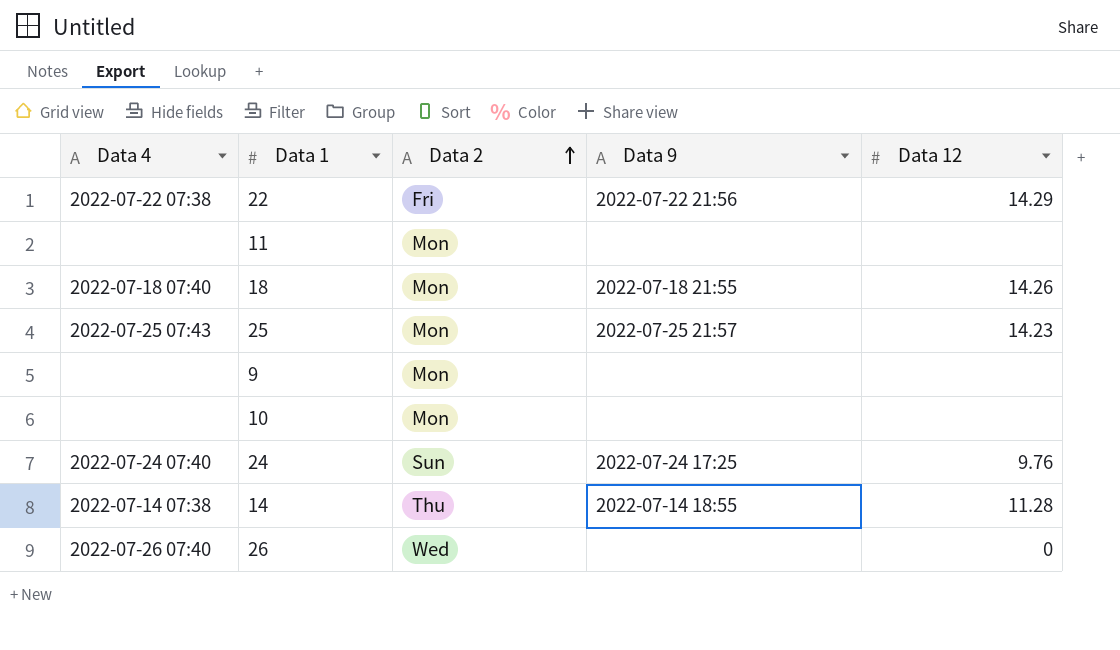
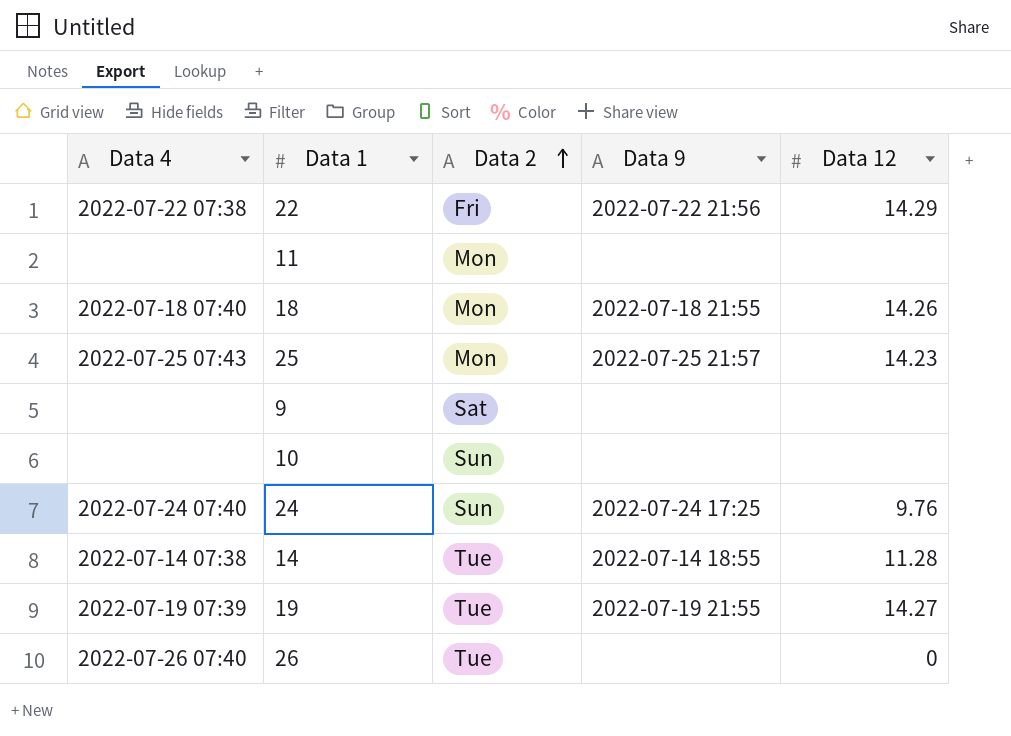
9 | Data 2: Mon -> Sat
10 | Data 2: Mon -> Sun
14 | Data 2: Thu -> Tue
row 19: none -> 2022-07-19 07:39 | Tue | 2022-07-19 21:55 | 14.27
26 | Data 2: Wed -> Tue

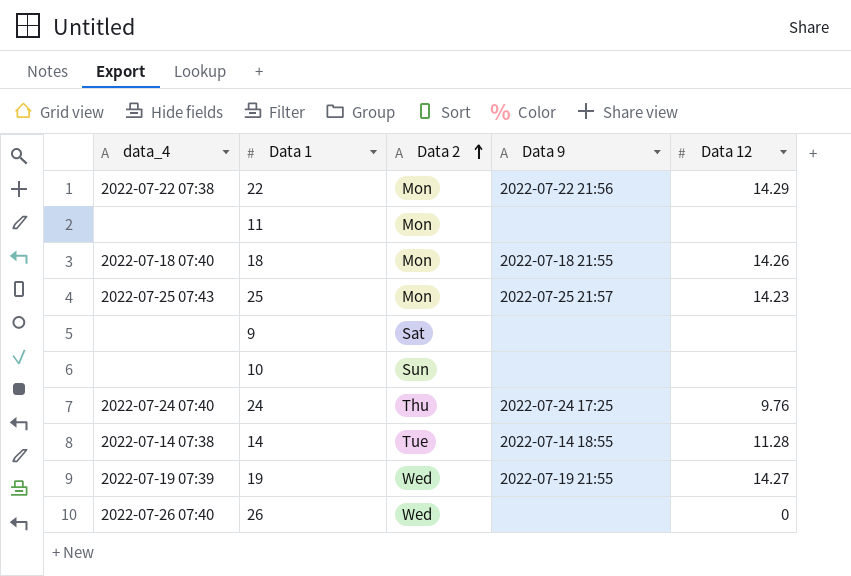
column name: Data 4 -> data_4
22 | Data 2: Fri -> Mon
24 | Data 2: Sun -> Thu
19 | Data 2: Tue -> Wed
26 | Data 2: Tue -> Wed

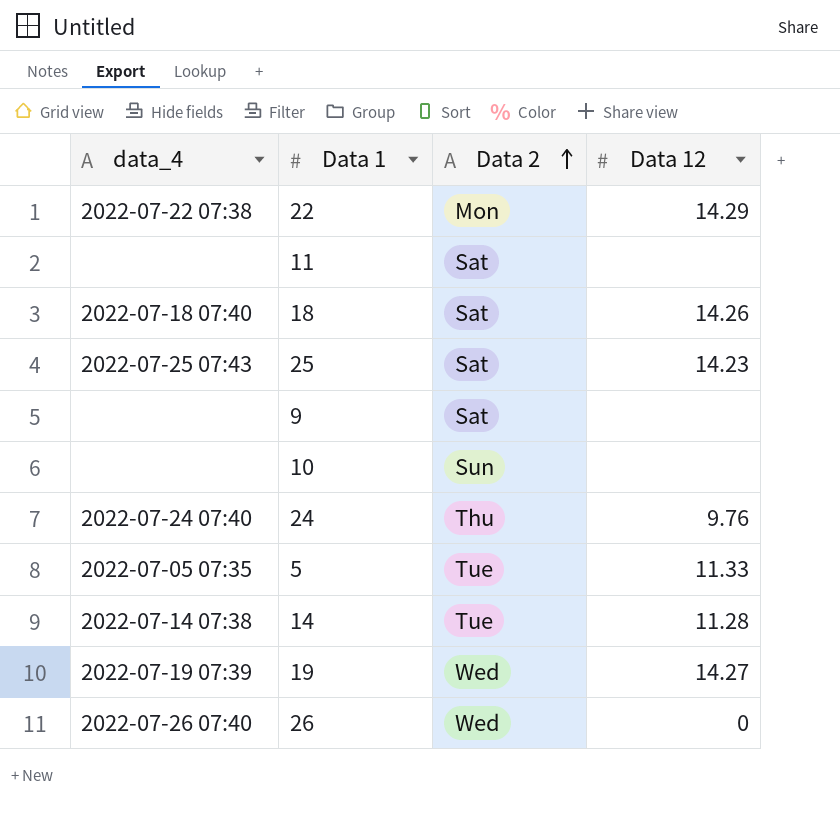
column Data 9 | position: 4 -> none
11 | Data 2: Mon -> Sat
18 | Data 2: Mon -> Sat
25 | Data 2: Mon -> Sat
row 5: none -> 2022-07-05 07:35 | Tue | 11.33

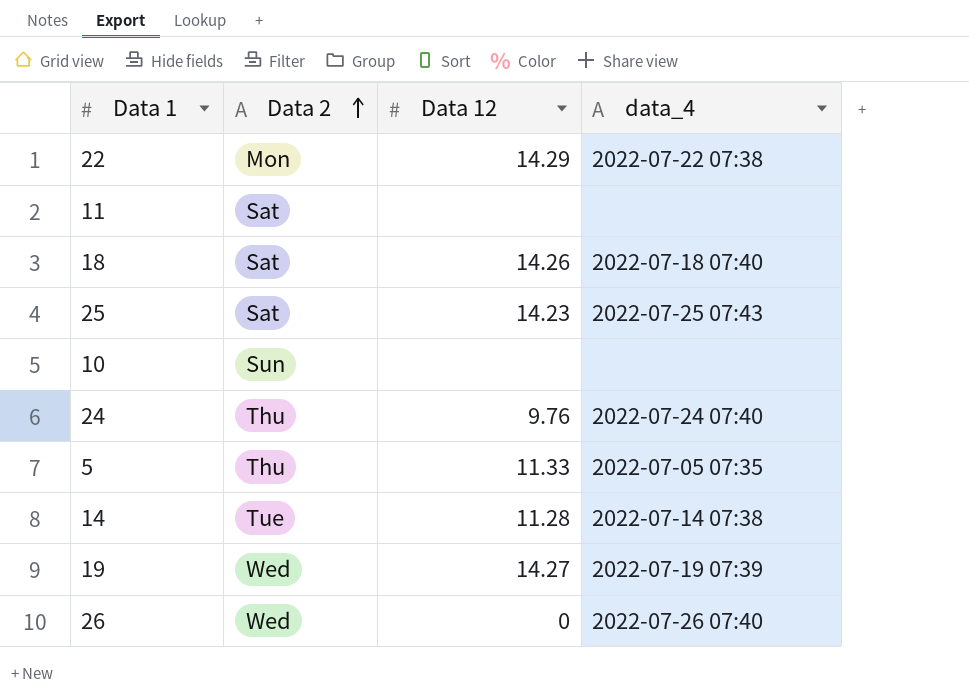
column data_4 | position: 1 -> 4
row 9: none | Sat | none -> none
5 | Data 2: Tue -> Thu

